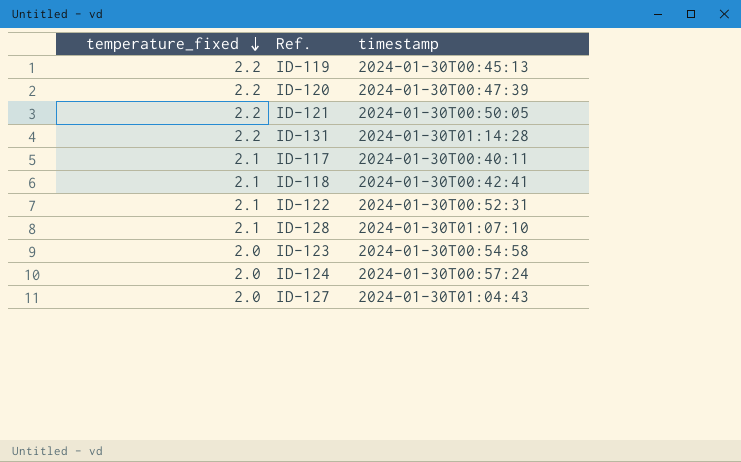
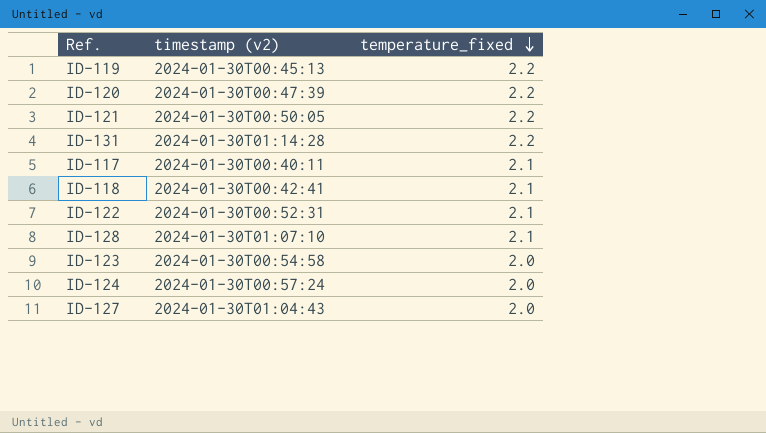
column name: timestamp -> timestamp (v2)
column temperature_fixed | position: 1 -> 3

